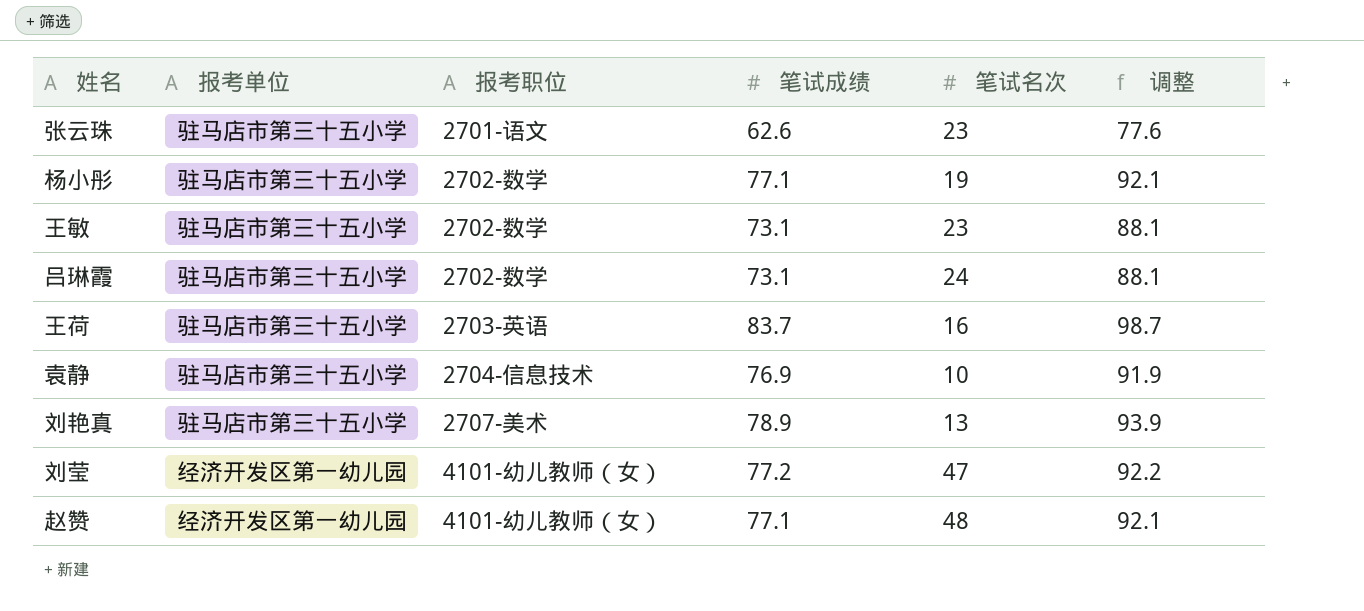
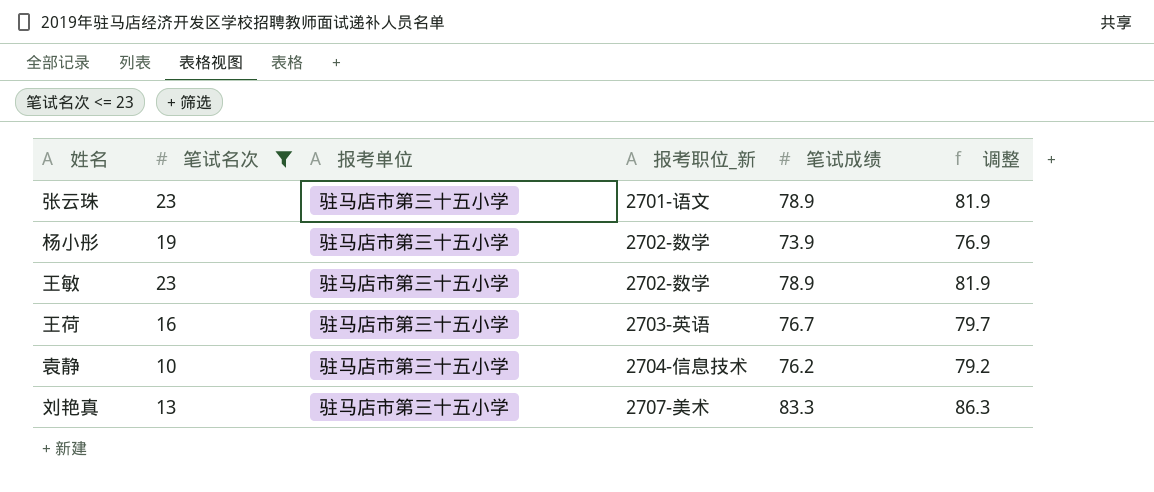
filter: none -> 笔试名次 <= 23
column 笔试名次 | position: 5 -> 2
column name: 报考职位 -> 报考职位_新
column 调整 | formula: [笔试成绩] + 15 -> [笔试成绩] + 3
张云珠 | 笔试成绩: 62.6 -> 78.9
杨小彤 | 笔试成绩: 77.1 -> 73.9
王敏 | 笔试成绩: 73.1 -> 78.9
王荷 | 笔试成绩: 83.7 -> 76.7
袁静 | 笔试成绩: 76.9 -> 76.2
刘艳真 | 笔试成绩: 78.9 -> 83.3

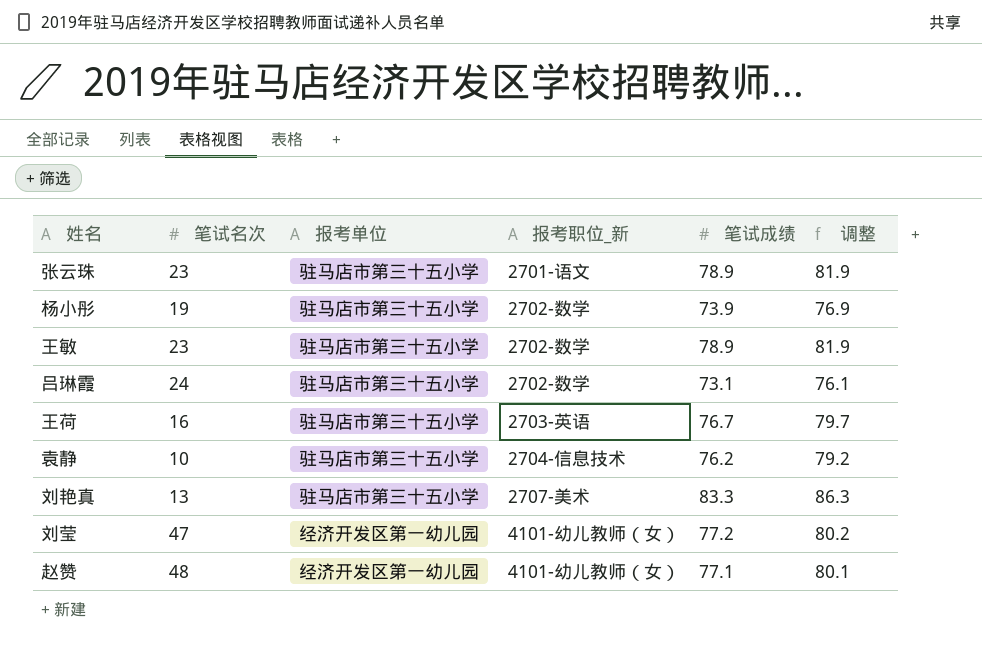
filter: 笔试名次 <= 23 -> none

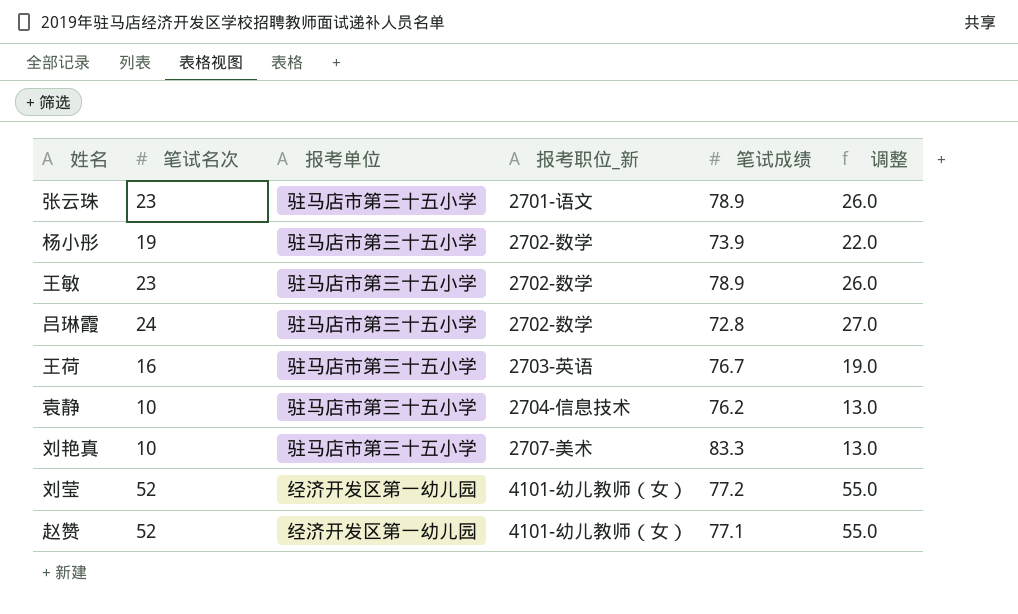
column 调整 | formula: [笔试成绩] + 3 -> [笔试名次] + 3
吕琳霞 | 笔试成绩: 73.1 -> 72.8
刘艳真 | 笔试名次: 13 -> 10
刘莹 | 笔试名次: 47 -> 52
赵赞 | 笔试名次: 48 -> 52

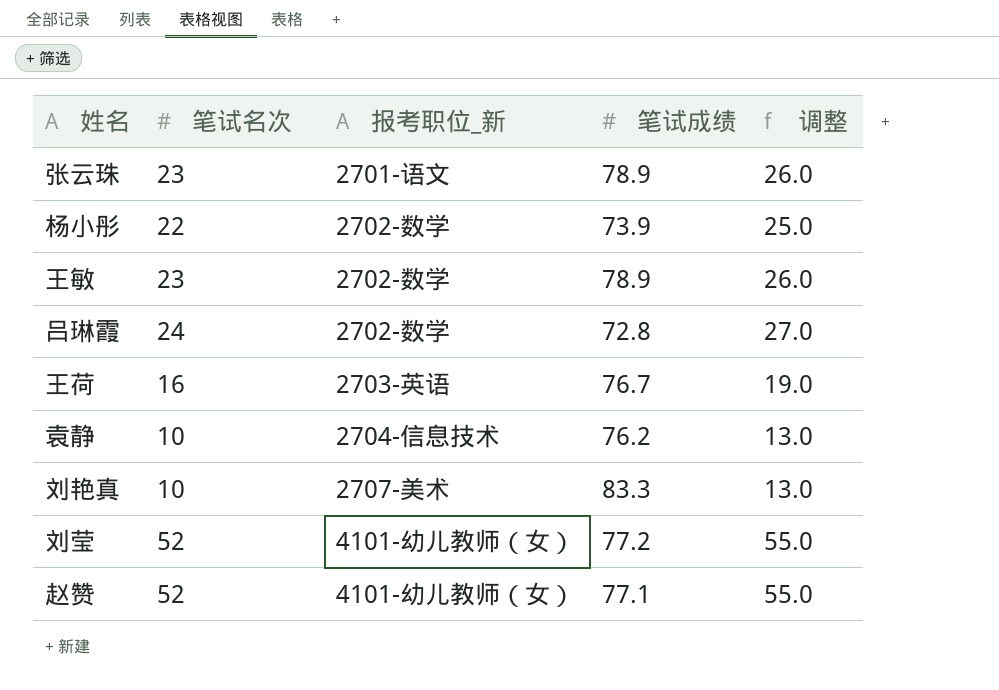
column 报考单位 | position: 3 -> none
杨小彤 | 笔试名次: 19 -> 22
杨小彤 | 调整: 22.0 -> 25.0

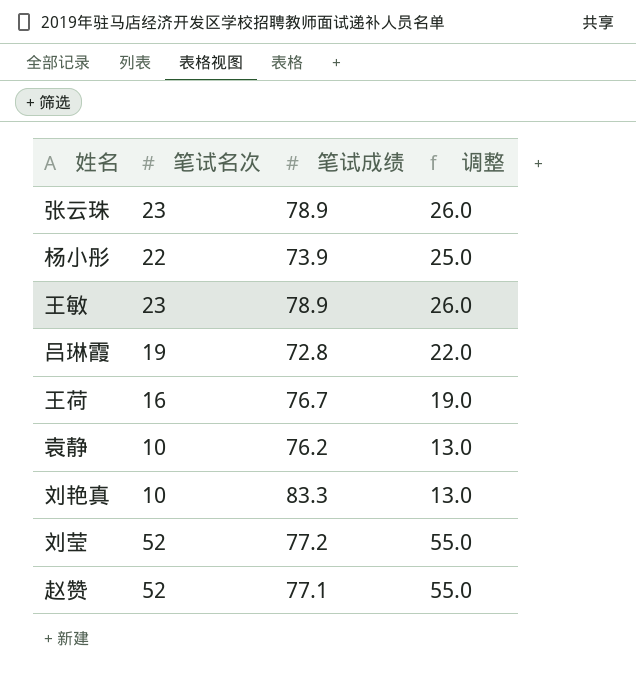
column 报考职位_新 | position: 3 -> none
吕琳霞 | 笔试名次: 24 -> 19
吕琳霞 | 调整: 27.0 -> 22.0

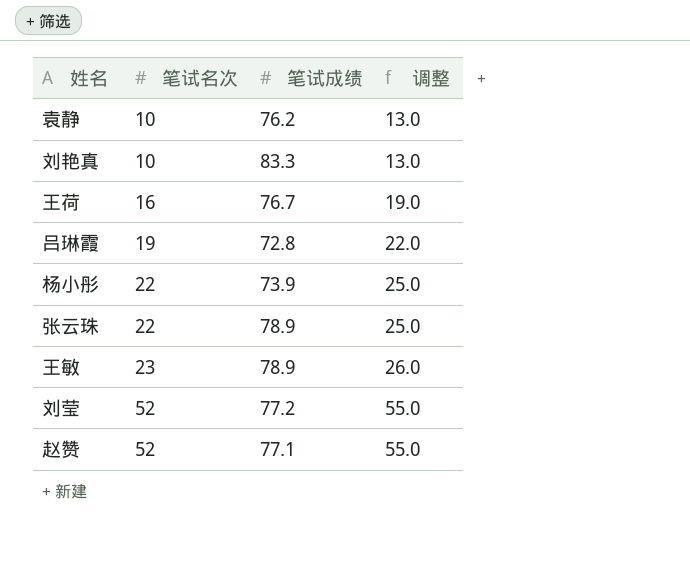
row order: none -> 笔试名次 ascending
张云珠 | 笔试名次: 23 -> 22
张云珠 | 调整: 26.0 -> 25.0

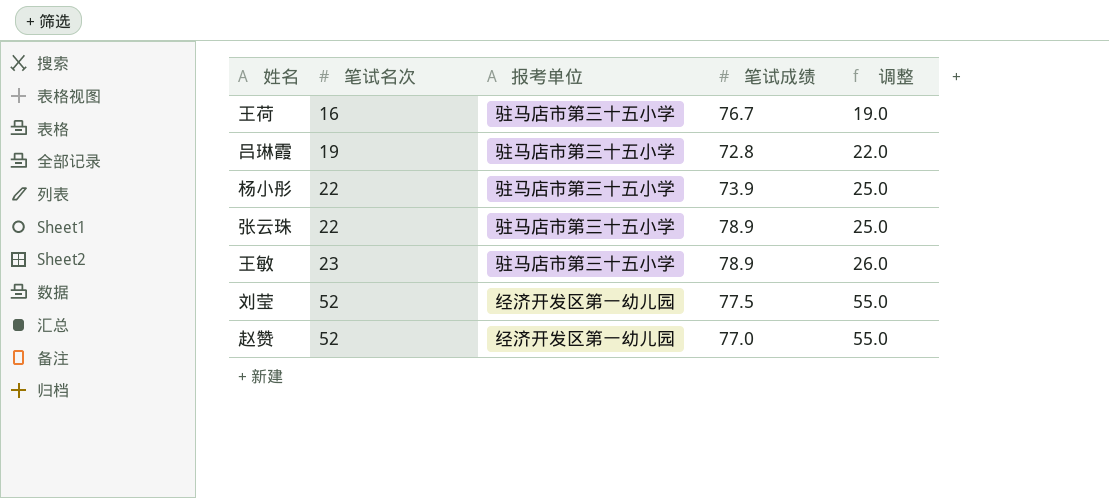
column 报考单位 | position: none -> 3
row 袁静: 10 | 76.2 | 13.0 -> none
row 刘艳真: 10 | 83.3 | 13.0 -> none
刘莹 | 笔试成绩: 77.2 -> 77.5
赵赞 | 笔试成绩: 77.1 -> 77.0

